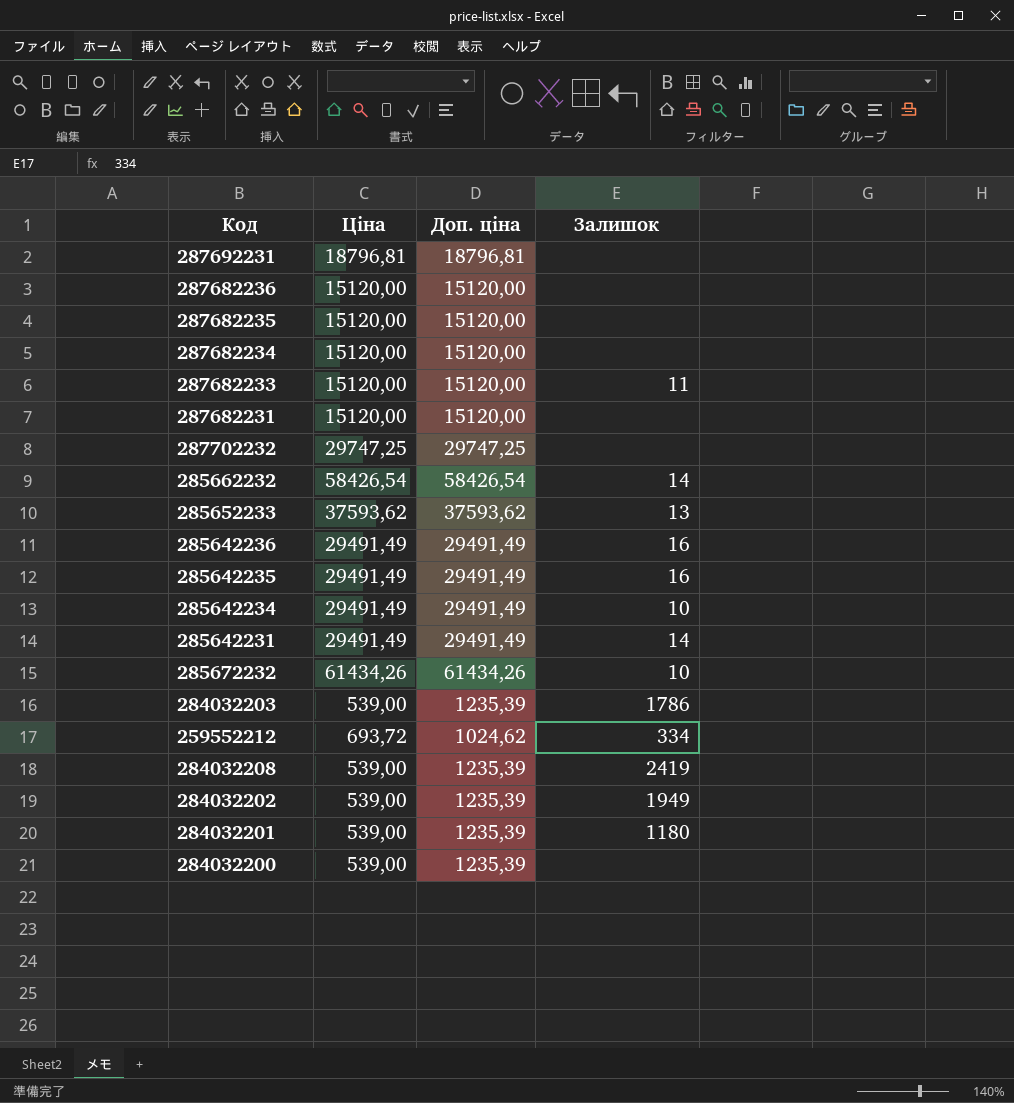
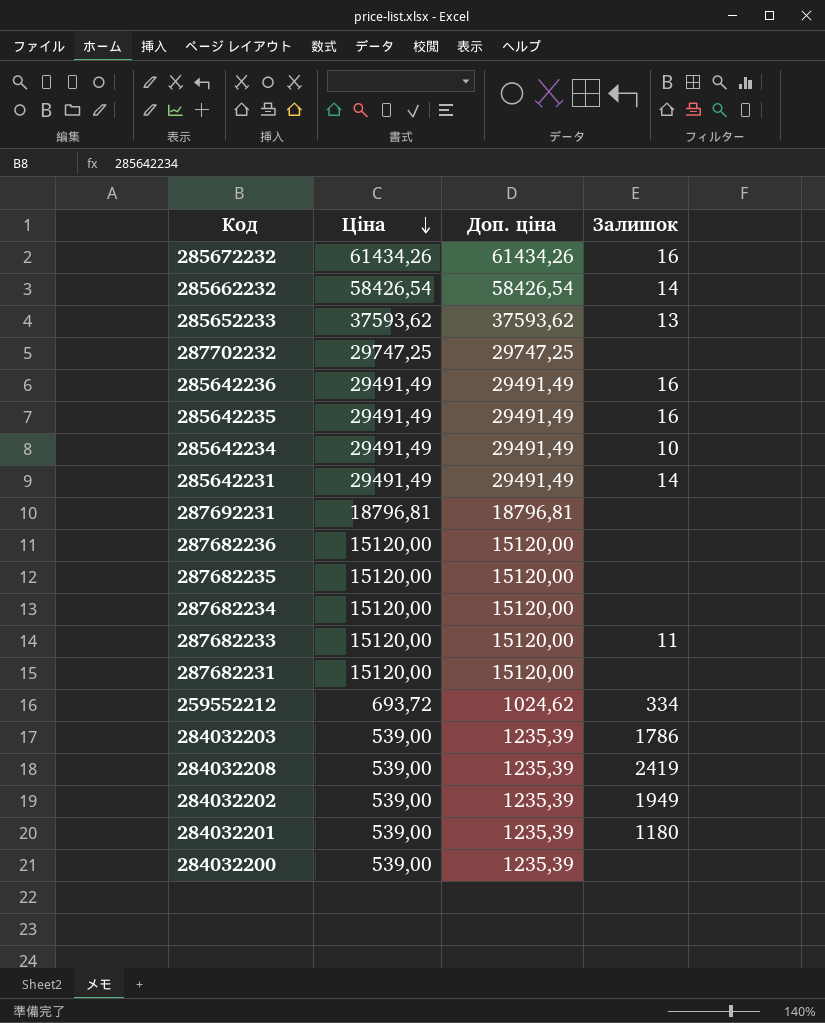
row order: none -> Ціна descending
285672232 | Залишок: 10 -> 16

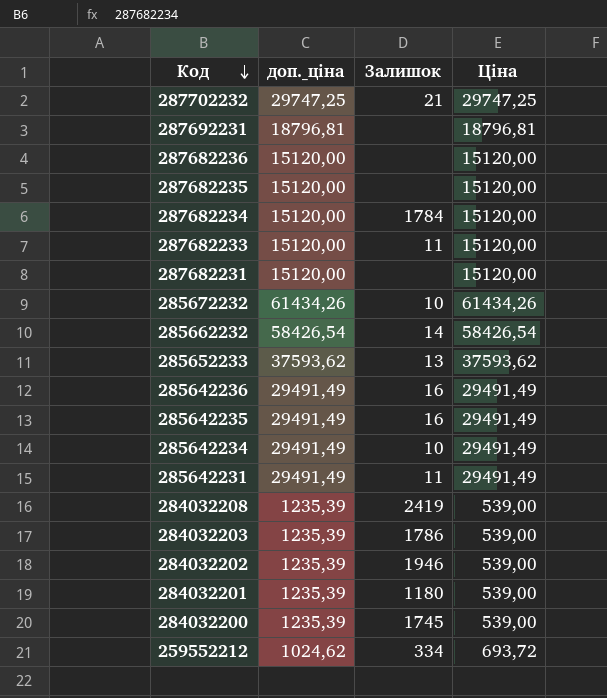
row order: Ціна descending -> Код descending
column name: Доп. ціна -> доп._ціна
column Ціна | position: 2 -> 4
287702232 | Залишок: none -> 21
287682234 | Залишок: none -> 1784
285672232 | Залишок: 16 -> 10
285642231 | Залишок: 14 -> 11
284032202 | Залишок: 1949 -> 1946
284032200 | Залишок: none -> 1745

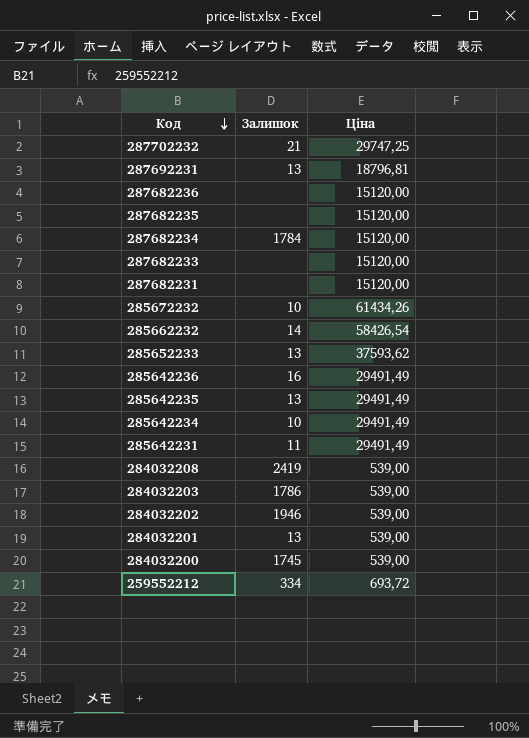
column доп._ціна | position: 2 -> none
287692231 | Залишок: none -> 13
287682233 | Залишок: 11 -> none
285642235 | Залишок: 16 -> 13
284032201 | Залишок: 1180 -> 13

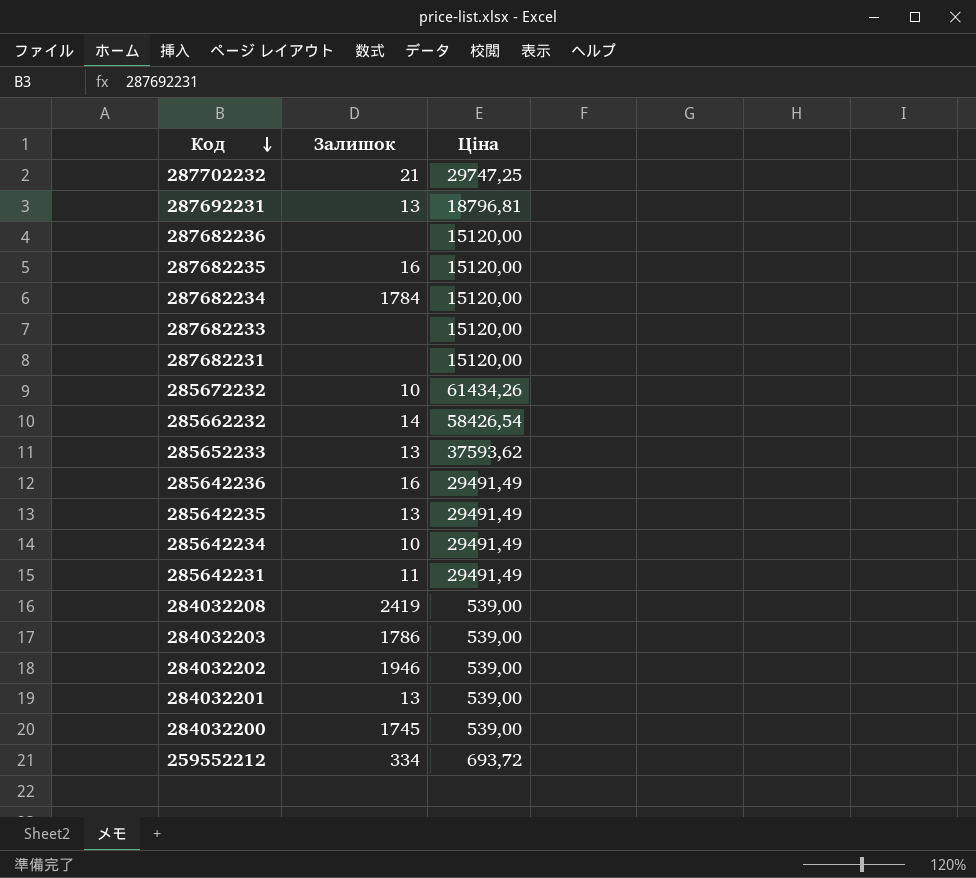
287682235 | Залишок: none -> 16

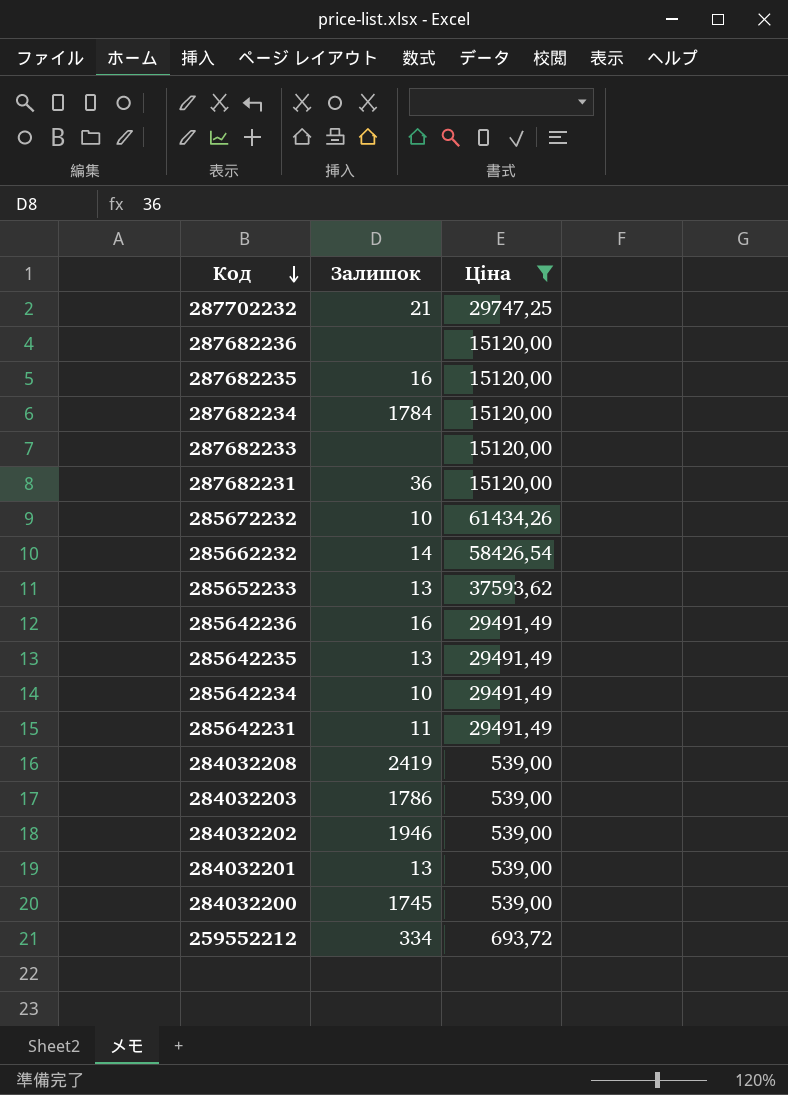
filter: none -> Ціна != 18796,81
287682231 | Залишок: none -> 36

